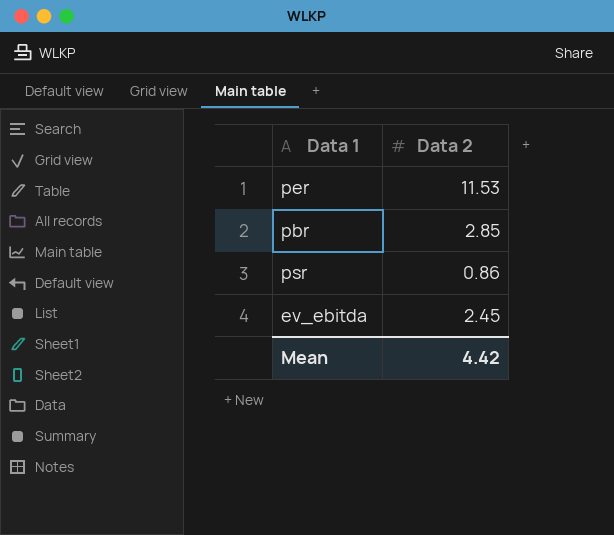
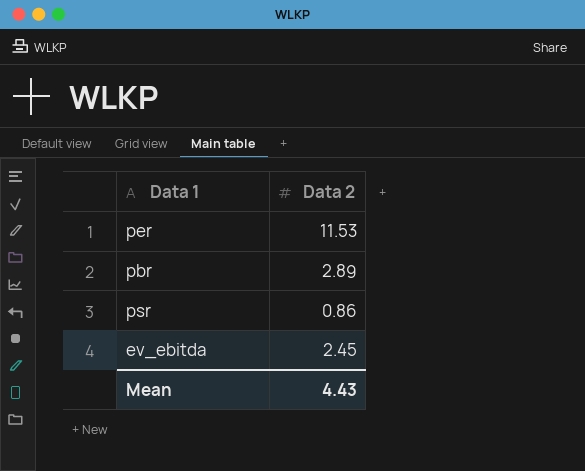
pbr | Data 2: 2.85 -> 2.89
Mean | Data 2: 4.42 -> 4.43

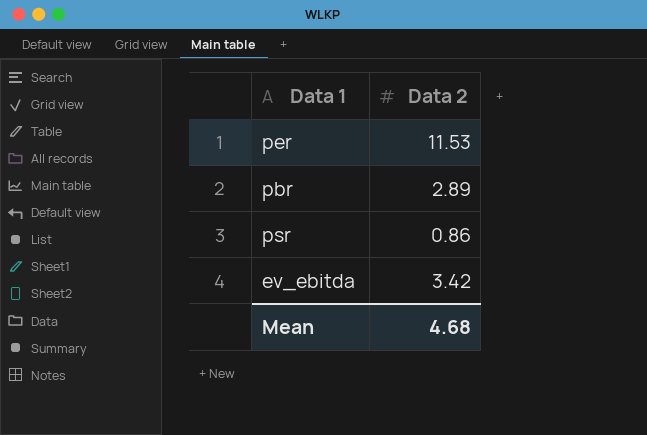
ev_ebitda | Data 2: 2.45 -> 3.42
Mean | Data 2: 4.43 -> 4.68

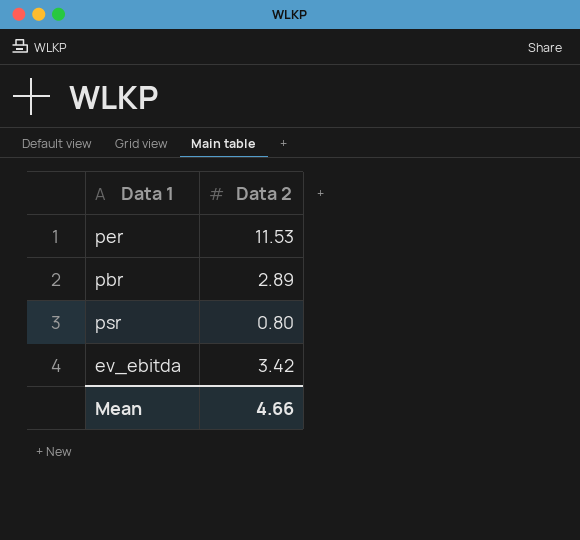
psr | Data 2: 0.86 -> 0.80
Mean | Data 2: 4.68 -> 4.66

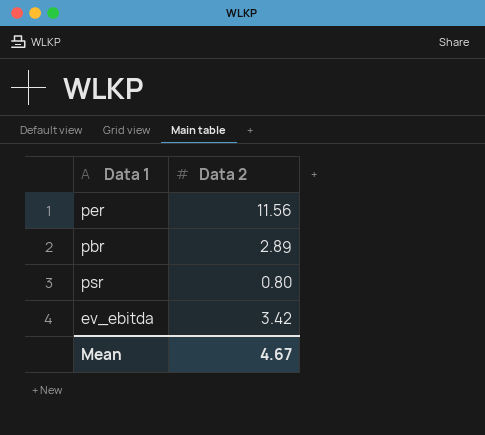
per | Data 2: 11.53 -> 11.56
Mean | Data 2: 4.66 -> 4.67

